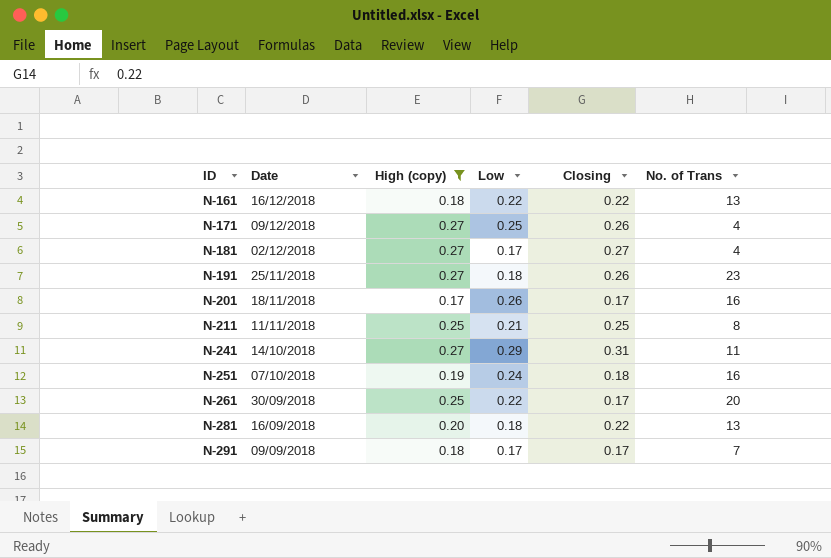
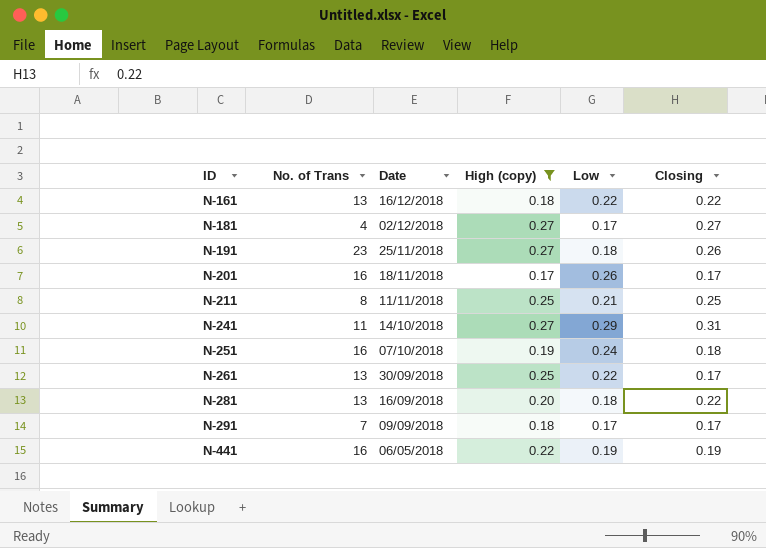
column No. of Trans | position: 6 -> 2
row N-171: 09/12/2018 | 0.27 | 0.25 | 0.26 | 4 -> none
N-261 | No. of Trans: 20 -> 13
row N-441: none -> 16 | 06/05/2018 | 0.22 | 0.19 | 0.19

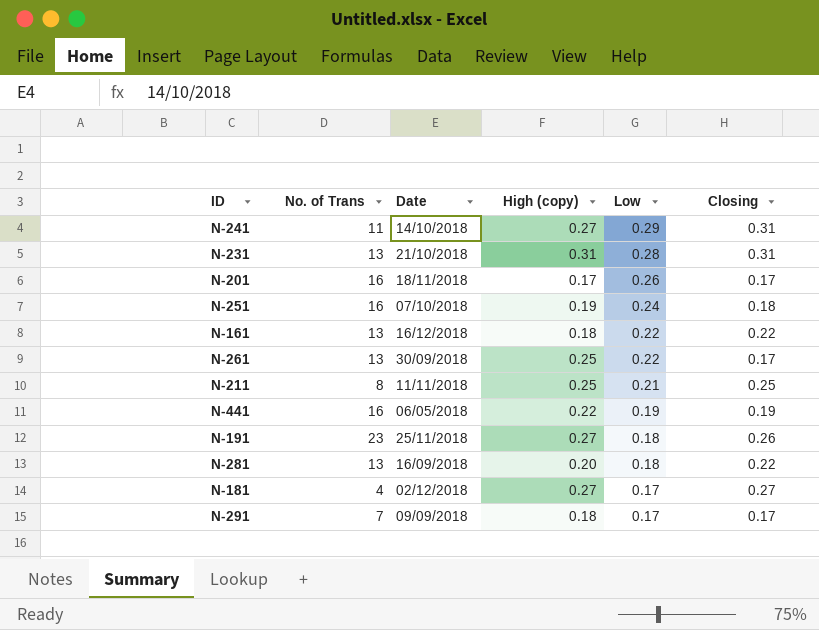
filter: High (copy) != 0.31 -> none
row order: ID ascending -> Low descending

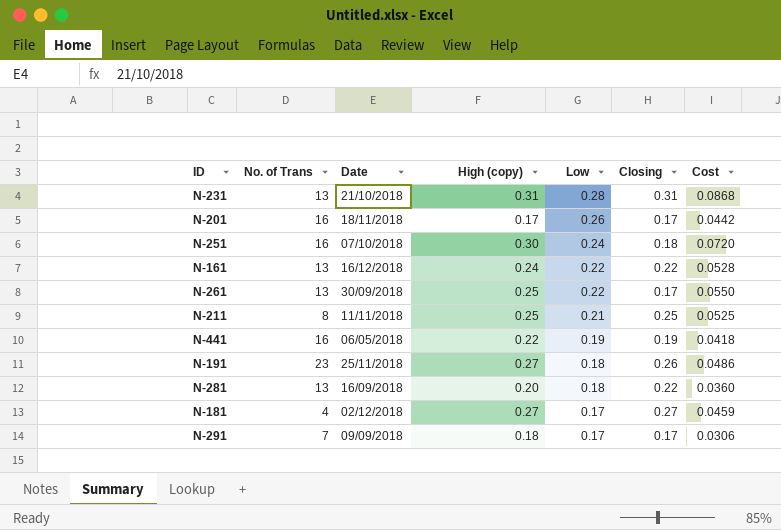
column Cost | formula: none -> [High (copy)] * [Low]
row N-241: 11 | 14/10/2018 | 0.27 | 0.29 | 0.31 -> none
N-251 | High (copy): 0.19 -> 0.30
N-161 | High (copy): 0.18 -> 0.24

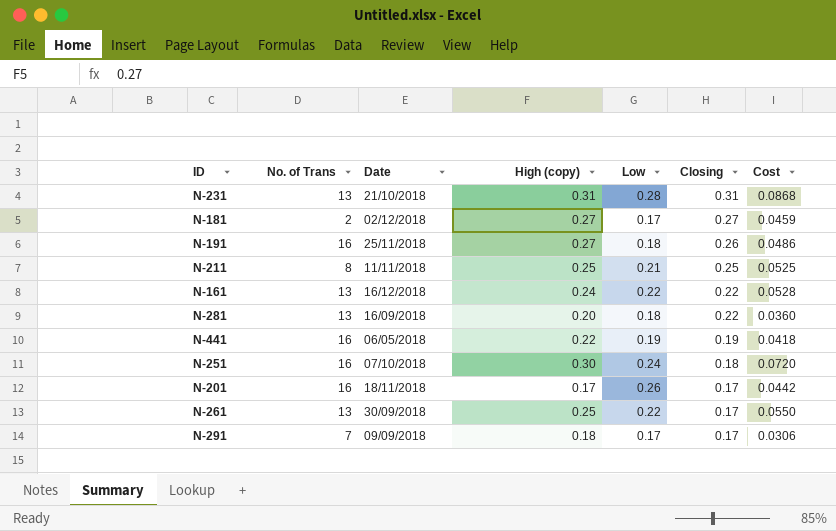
row order: Low descending -> Closing descending
N-181 | No. of Trans: 4 -> 2
N-191 | No. of Trans: 23 -> 16

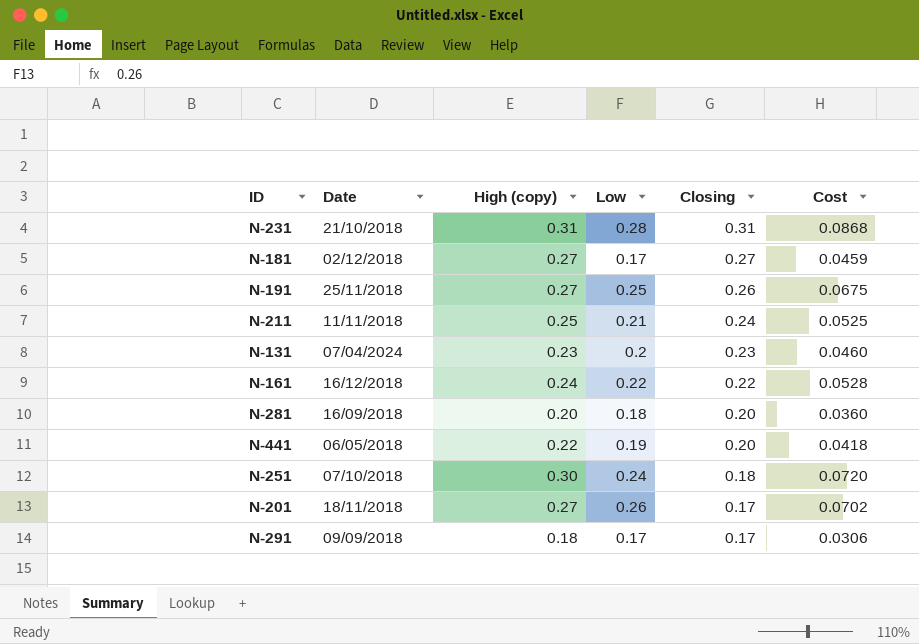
column No. of Trans | position: 2 -> none
row N-261: 13 | 30/09/2018 | 0.25 | 0.22 | 0.17 | 0.0550 -> none
N-191 | Low: 0.18 -> 0.25
N-191 | Cost: 0.0486 -> 0.0675
N-211 | Closing: 0.25 -> 0.24
row N-131: none -> 07/04/2024 | 0.23 | 0.2 | 0.23 | 0.0460
N-281 | Closing: 0.22 -> 0.20
N-441 | Closing: 0.19 -> 0.20
N-201 | High (copy): 0.17 -> 0.27
N-201 | Cost: 0.0442 -> 0.0702

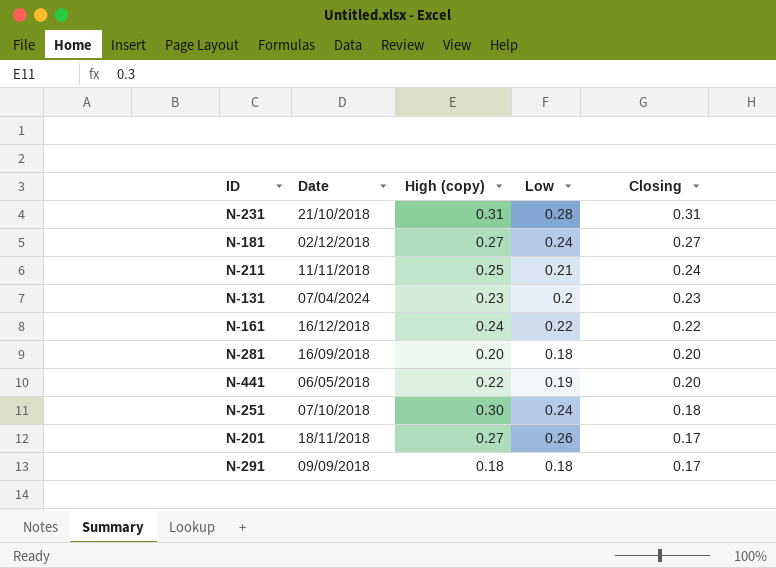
column Cost | formula: [High (copy)] * [Low] -> none
row N-191: 25/11/2018 | 0.27 | 0.25 | 0.26 | 0.0675 -> none
N-181 | Low: 0.17 -> 0.24
N-291 | Low: 0.17 -> 0.18

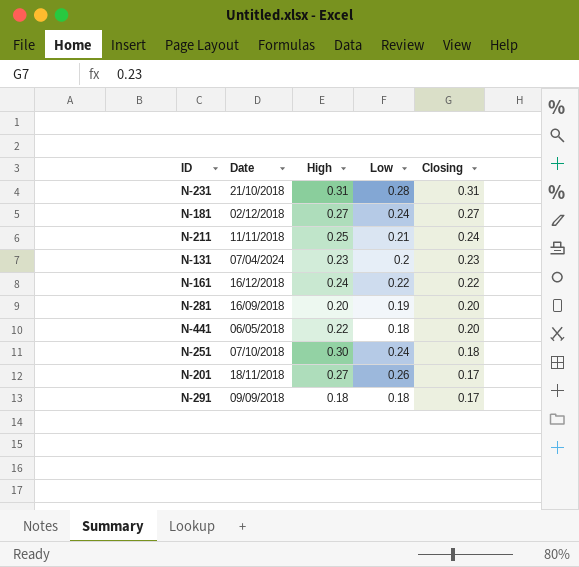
column name: High (copy) -> High
N-281 | Low: 0.18 -> 0.19
N-441 | Low: 0.19 -> 0.18

